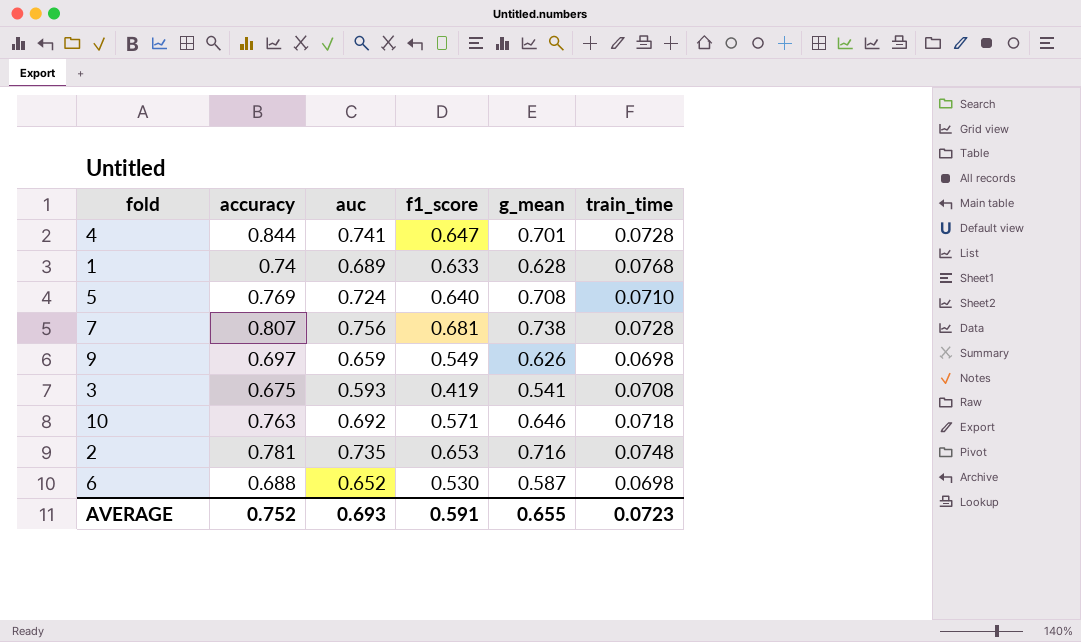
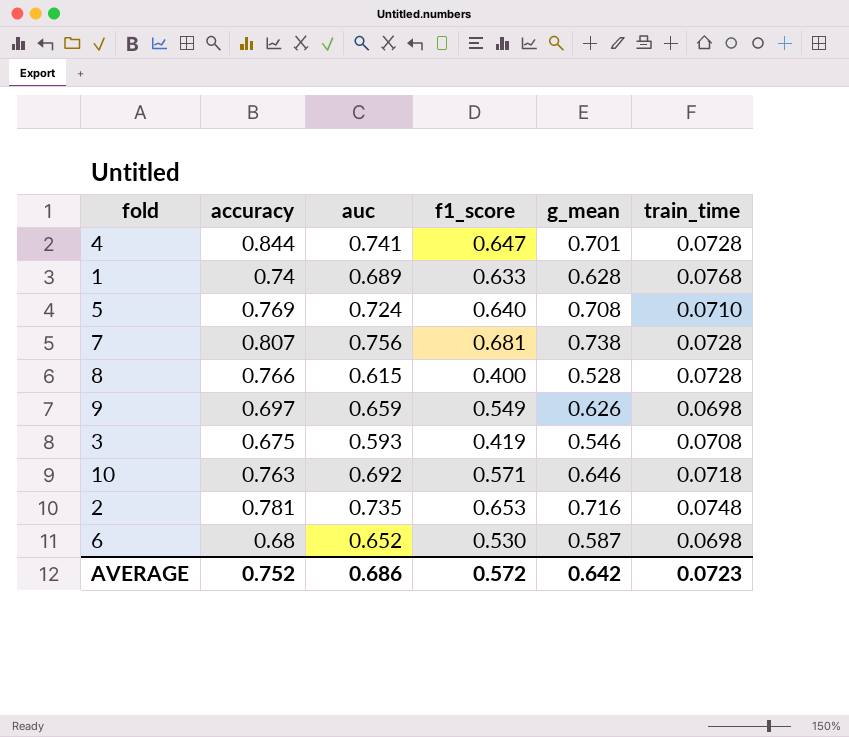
row 8: none -> 0.766 | 0.615 | 0.400 | 0.528 | 0.0728
3 | g_mean: 0.541 -> 0.546
6 | accuracy: 0.688 -> 0.68
AVERAGE | auc: 0.693 -> 0.686
AVERAGE | f1_score: 0.591 -> 0.572
AVERAGE | g_mean: 0.655 -> 0.642

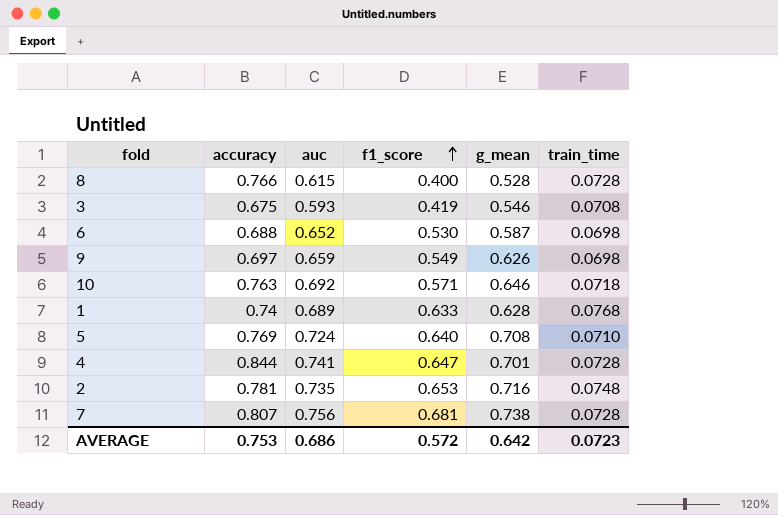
row order: none -> f1_score ascending
6 | accuracy: 0.68 -> 0.688
AVERAGE | accuracy: 0.752 -> 0.753

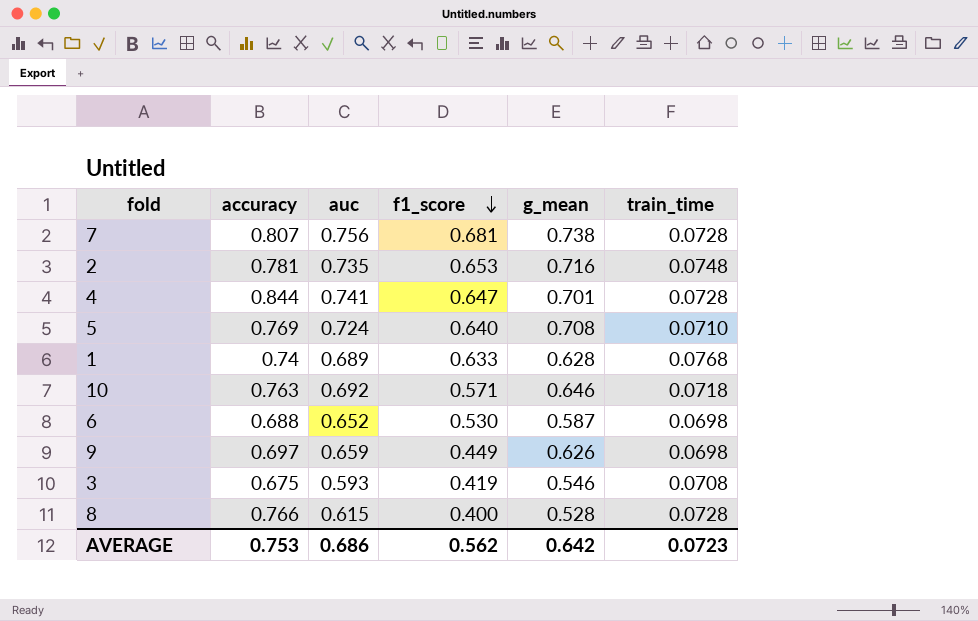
row order: f1_score ascending -> f1_score descending
9 | f1_score: 0.549 -> 0.449
AVERAGE | f1_score: 0.572 -> 0.562

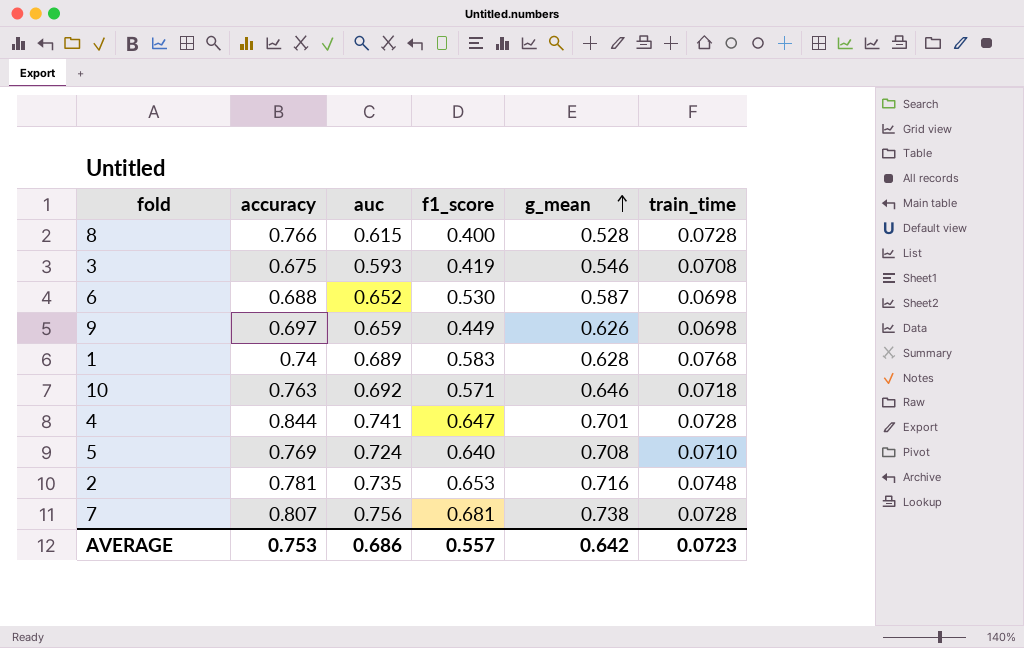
row order: f1_score descending -> g_mean ascending
1 | f1_score: 0.633 -> 0.583
AVERAGE | f1_score: 0.562 -> 0.557

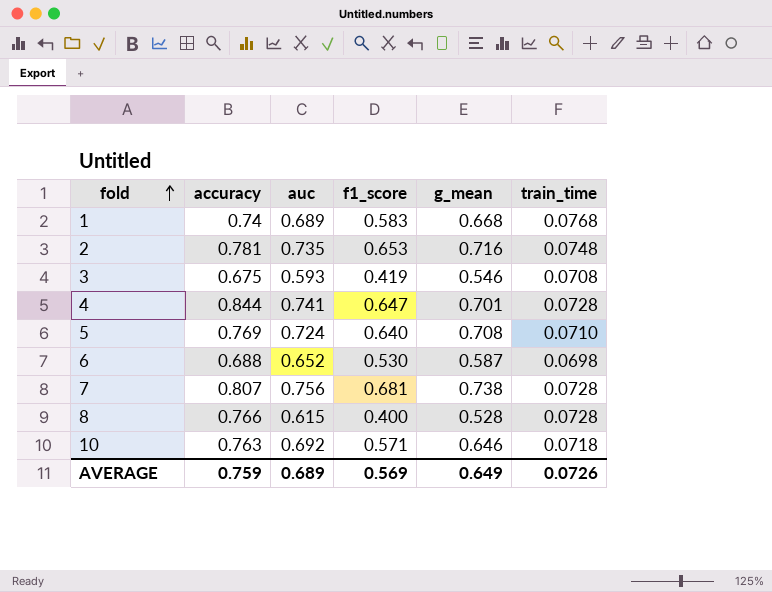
row order: g_mean ascending -> fold ascending
row 9: 0.697 | 0.659 | 0.449 | 0.626 | 0.0698 -> none
1 | g_mean: 0.628 -> 0.668
AVERAGE | accuracy: 0.753 -> 0.759
AVERAGE | auc: 0.686 -> 0.689
AVERAGE | f1_score: 0.557 -> 0.569
AVERAGE | g_mean: 0.642 -> 0.649
AVERAGE | train_time: 0.0723 -> 0.0726

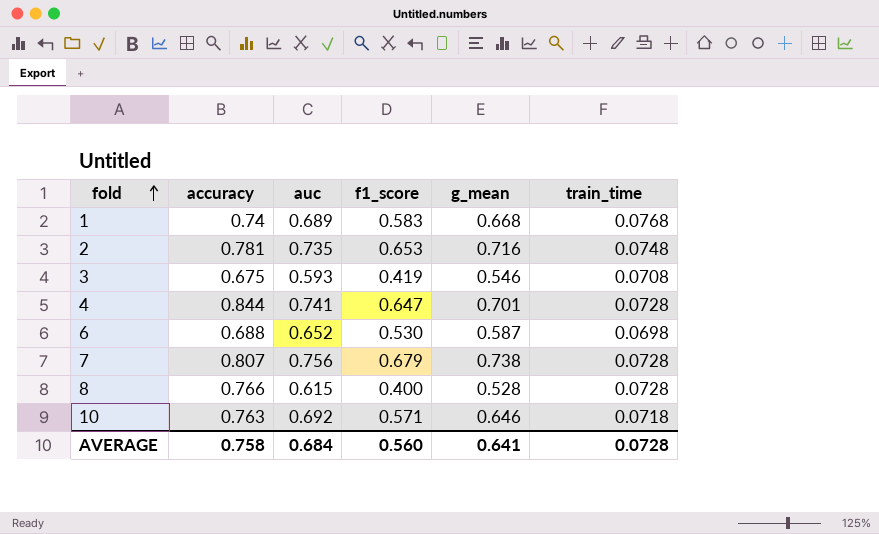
row 5: 0.769 | 0.724 | 0.640 | 0.708 | 0.0710 -> none
7 | f1_score: 0.681 -> 0.679
AVERAGE | accuracy: 0.759 -> 0.758
AVERAGE | auc: 0.689 -> 0.684
AVERAGE | f1_score: 0.569 -> 0.560
AVERAGE | g_mean: 0.649 -> 0.641
AVERAGE | train_time: 0.0726 -> 0.0728

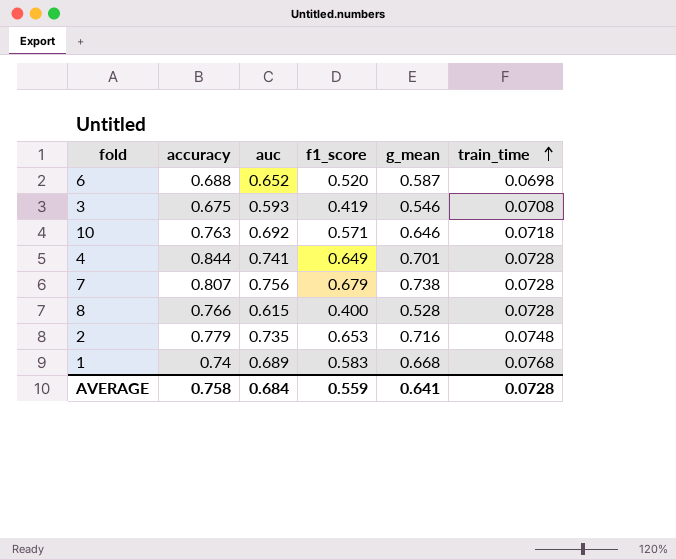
row order: fold ascending -> train_time ascending
6 | f1_score: 0.530 -> 0.520
4 | f1_score: 0.647 -> 0.649
2 | accuracy: 0.781 -> 0.779
AVERAGE | f1_score: 0.560 -> 0.559

